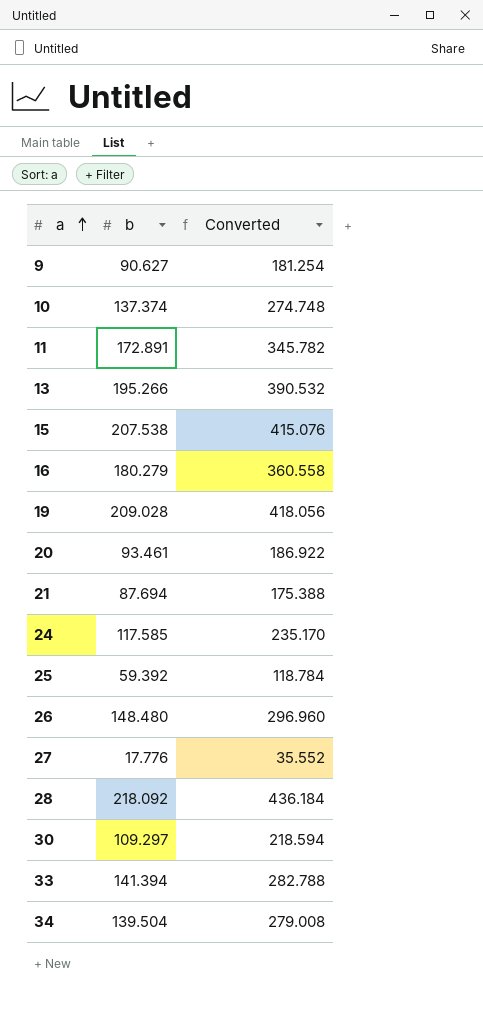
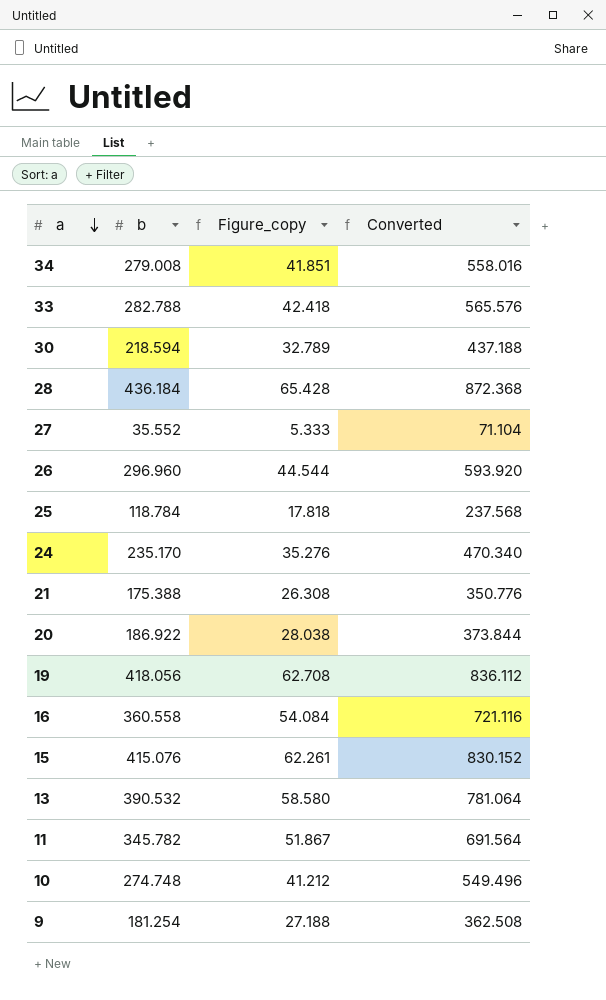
row order: a ascending -> a descending
column Figure_copy | formula: none -> [b] * 0.15
34 | b: 139.504 -> 279.008
34 | Converted: 279.008 -> 558.016
33 | b: 141.394 -> 282.788
33 | Converted: 282.788 -> 565.576
30 | b: 109.297 -> 218.594
30 | Converted: 218.594 -> 437.188
28 | b: 218.092 -> 436.184
28 | Converted: 436.184 -> 872.368
27 | b: 17.776 -> 35.552
27 | Converted: 35.552 -> 71.104
26 | b: 148.480 -> 296.960
26 | Converted: 296.960 -> 593.920
25 | b: 59.392 -> 118.784
25 | Converted: 118.784 -> 237.568
24 | b: 117.585 -> 235.170
24 | Converted: 235.170 -> 470.340
21 | b: 87.694 -> 175.388
21 | Converted: 175.388 -> 350.776
20 | b: 93.461 -> 186.922
20 | Converted: 186.922 -> 373.844
19 | b: 209.028 -> 418.056
19 | Converted: 418.056 -> 836.112
16 | b: 180.279 -> 360.558
16 | Converted: 360.558 -> 721.116
15 | b: 207.538 -> 415.076
15 | Converted: 415.076 -> 830.152
13 | b: 195.266 -> 390.532
13 | Converted: 390.532 -> 781.064
11 | b: 172.891 -> 345.782
11 | Converted: 345.782 -> 691.564
10 | b: 137.374 -> 274.748
10 | Converted: 274.748 -> 549.496
9 | b: 90.627 -> 181.254
9 | Converted: 181.254 -> 362.508

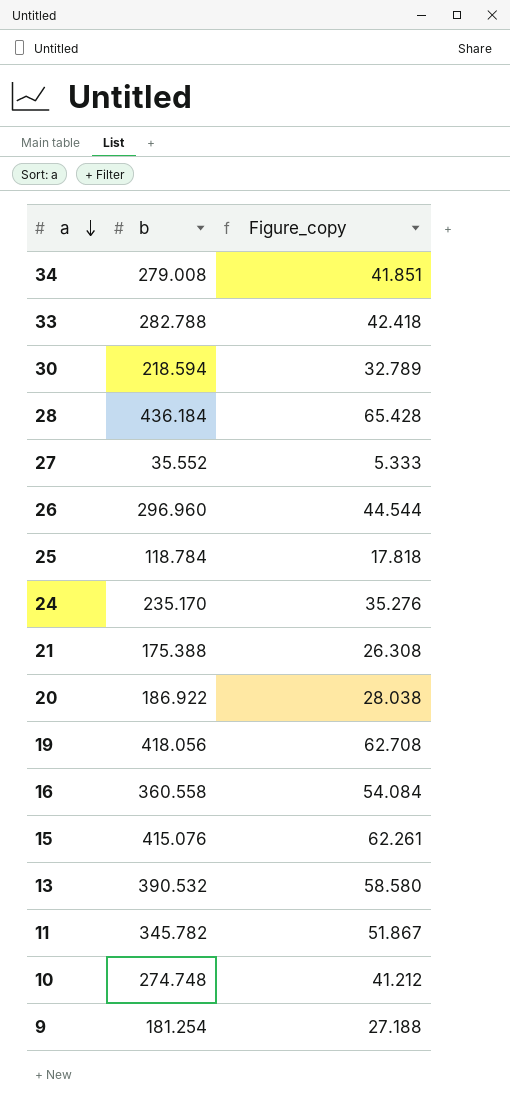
column Converted | formula: [b] * 2 -> none

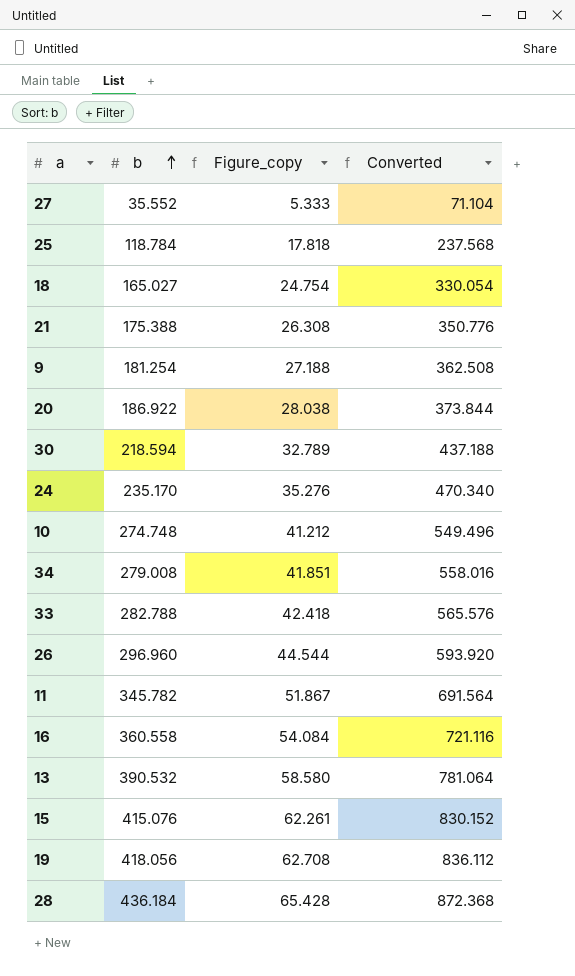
row order: a descending -> b ascending
column Converted | formula: none -> [b] * 2
row 18: none -> 165.027 | 24.754 | 330.054

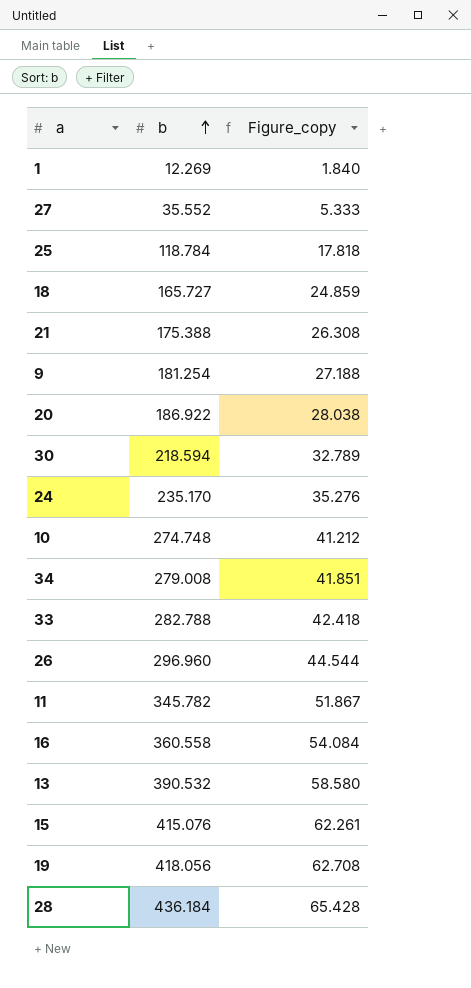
column Converted | formula: [b] * 2 -> none
row 1: none -> 12.269 | 1.840
18 | b: 165.027 -> 165.727
18 | Figure_copy: 24.754 -> 24.859

